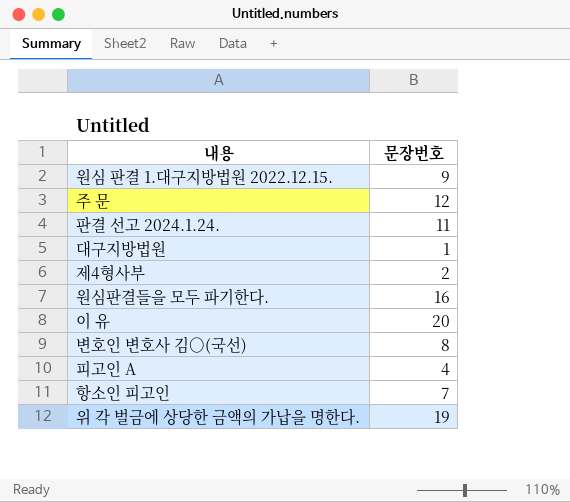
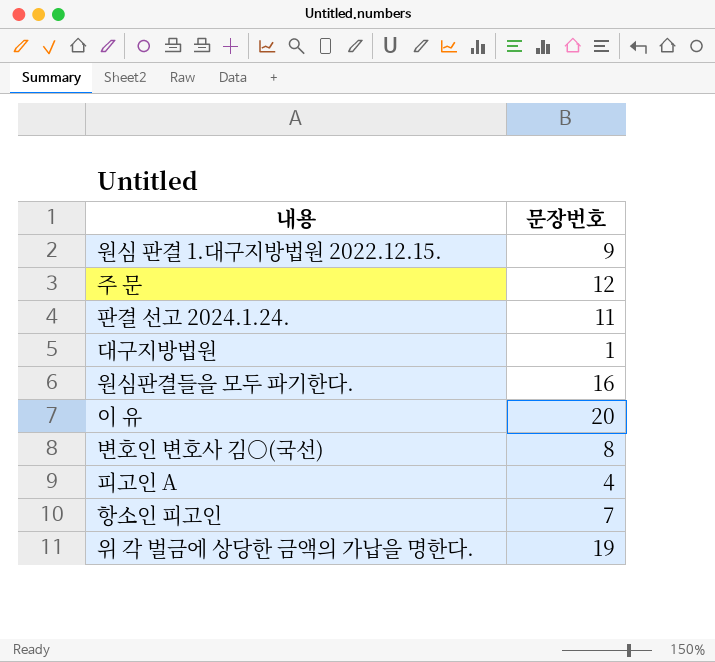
row 제4형사부: 2 -> none

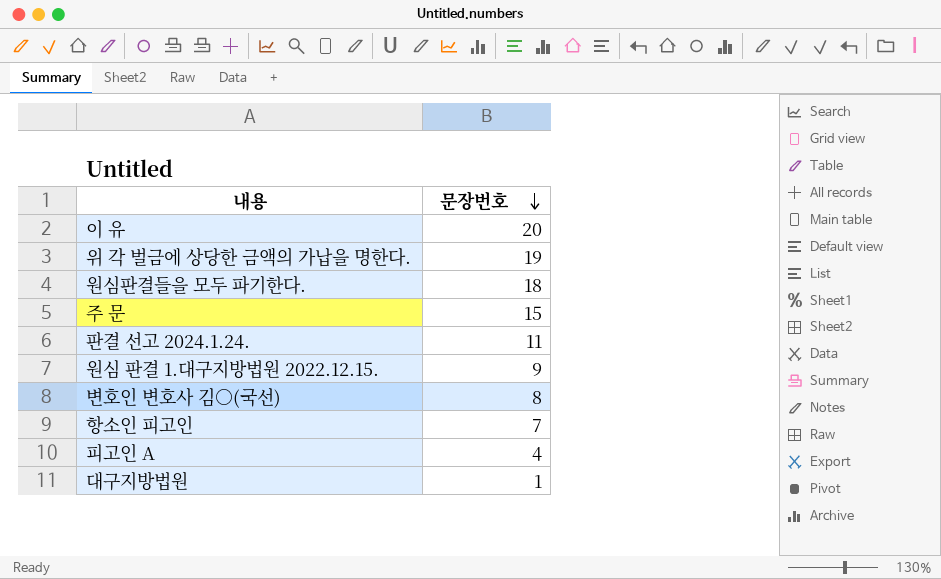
row order: none -> 문장번호 descending
원심판결들을 모두 파기한다. | 문장번호: 16 -> 18
주 문 | 문장번호: 12 -> 15

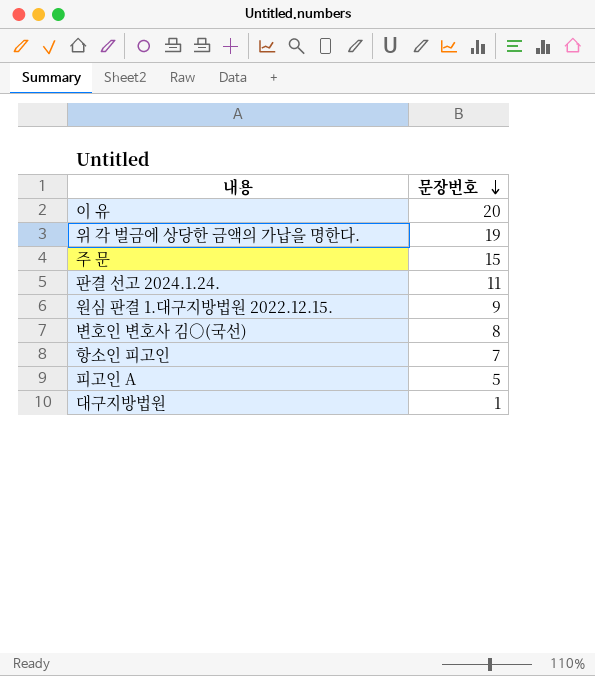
row 원심판결들을 모두 파기한다.: 18 -> none
피고인 A | 문장번호: 4 -> 5

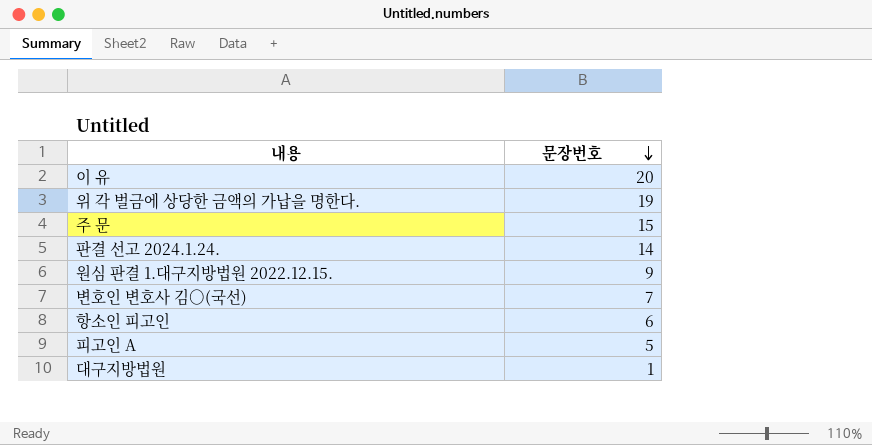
판결 선고 2024.1.24. | 문장번호: 11 -> 14
변호인 변호사 김○(국선) | 문장번호: 8 -> 7
항소인 피고인 | 문장번호: 7 -> 6

